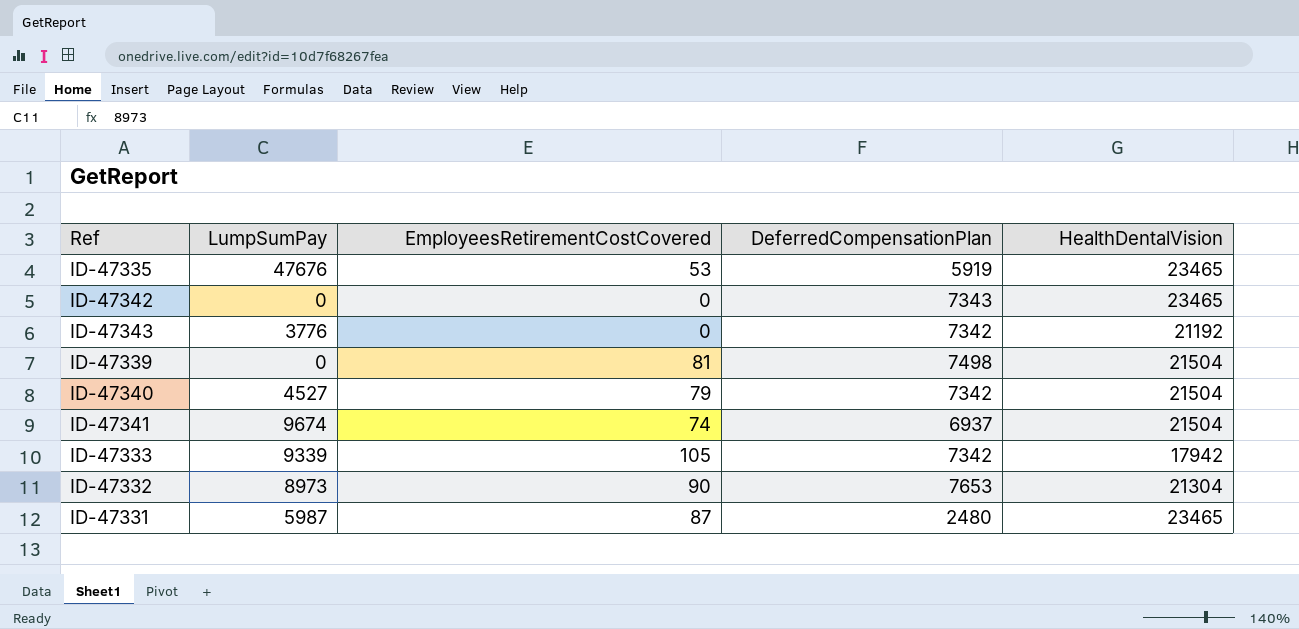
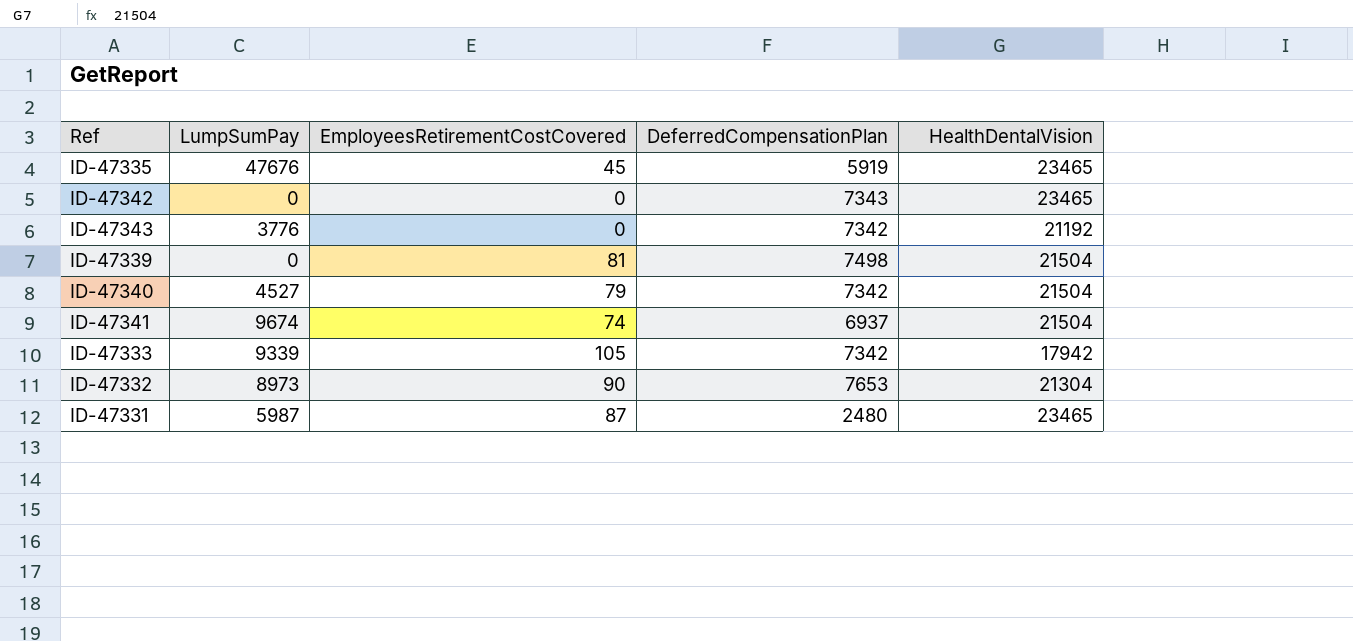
ID-47335 | EmployeesRetirementCostCovered: 53 -> 45

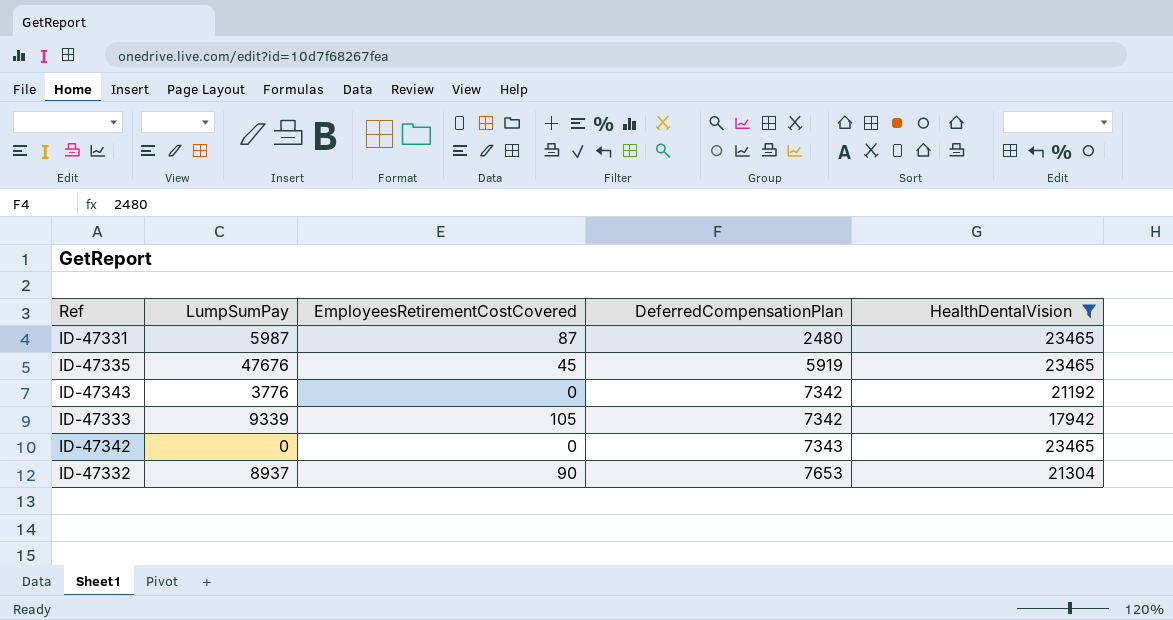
filter: none -> HealthDentalVision != 21504
row order: none -> DeferredCompensationPlan ascending
ID-47332 | LumpSumPay: 8973 -> 8937

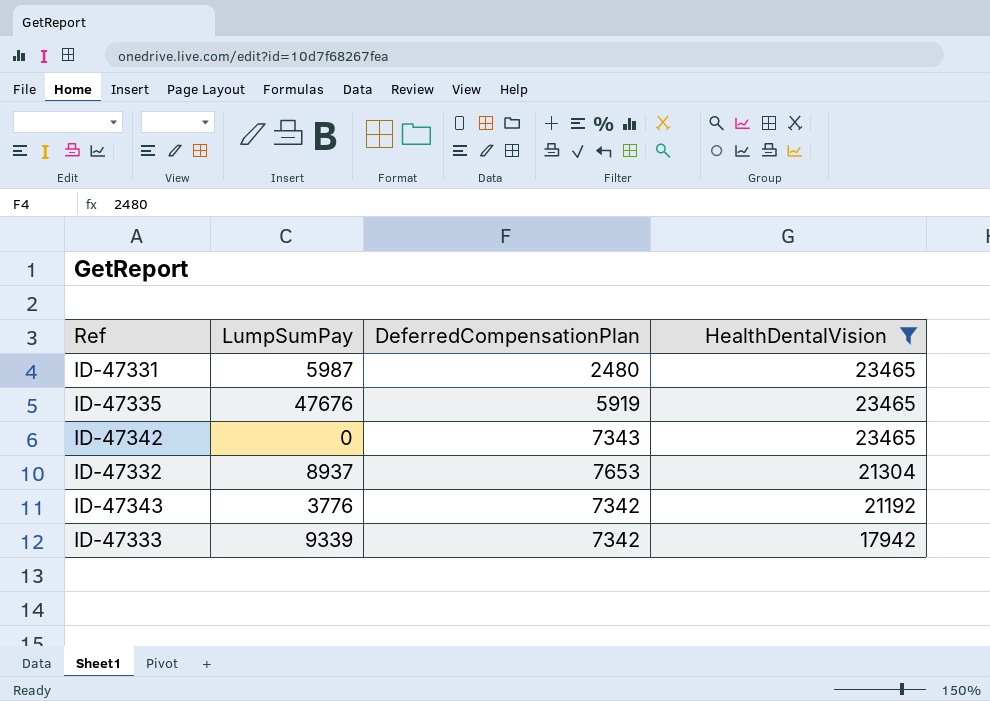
row order: DeferredCompensationPlan ascending -> HealthDentalVision descending
column EmployeesRetirementCostCovered | position: 3 -> none

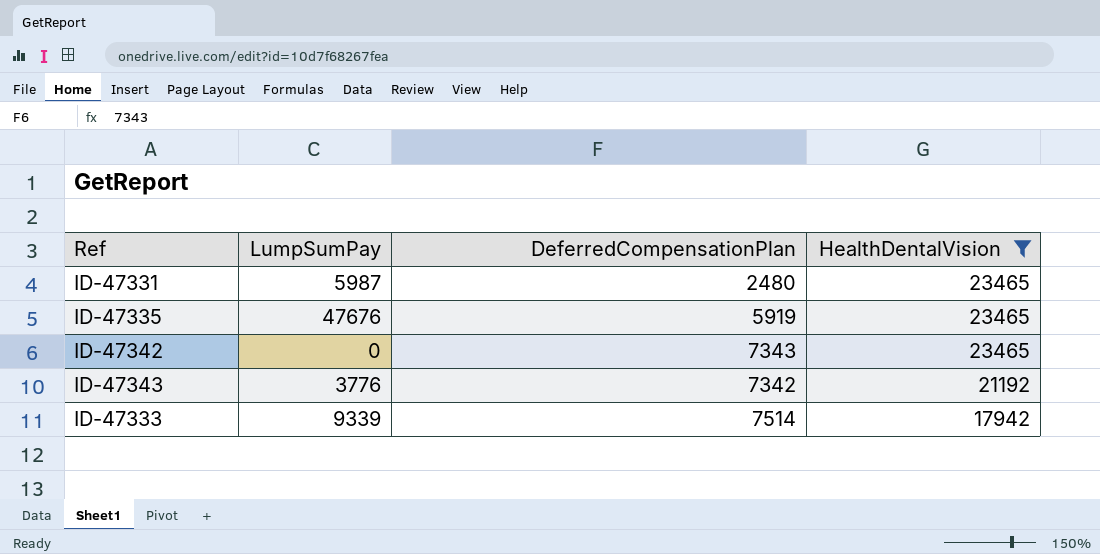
row ID-47332: 8937 | 7653 | 21304 -> none
ID-47333 | DeferredCompensationPlan: 7342 -> 7514

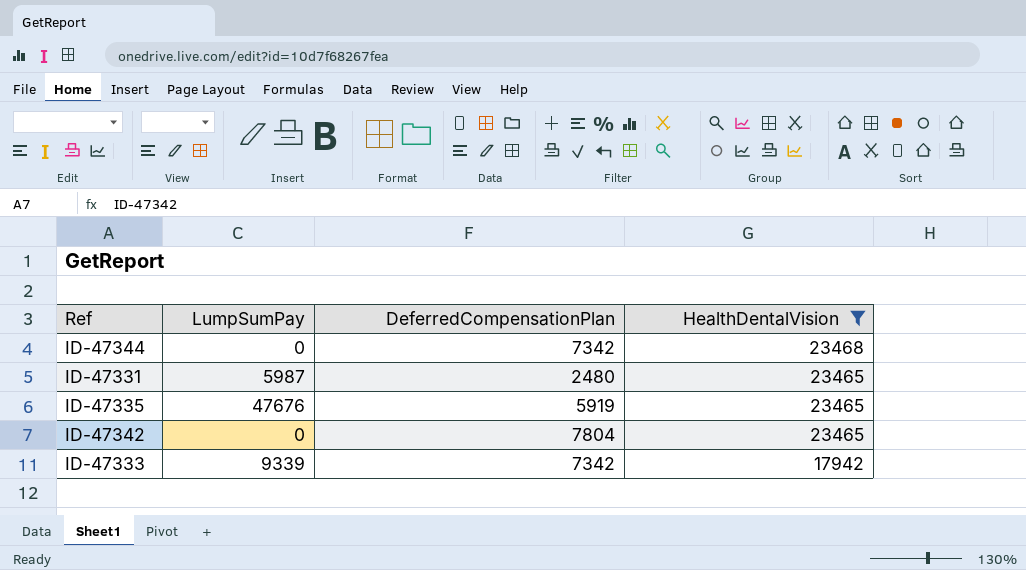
row ID-47343: 3776 | 7342 | 21192 -> none
row ID-47344: none -> 0 | 7342 | 23468
ID-47342 | DeferredCompensationPlan: 7343 -> 7804
ID-47333 | DeferredCompensationPlan: 7514 -> 7342

